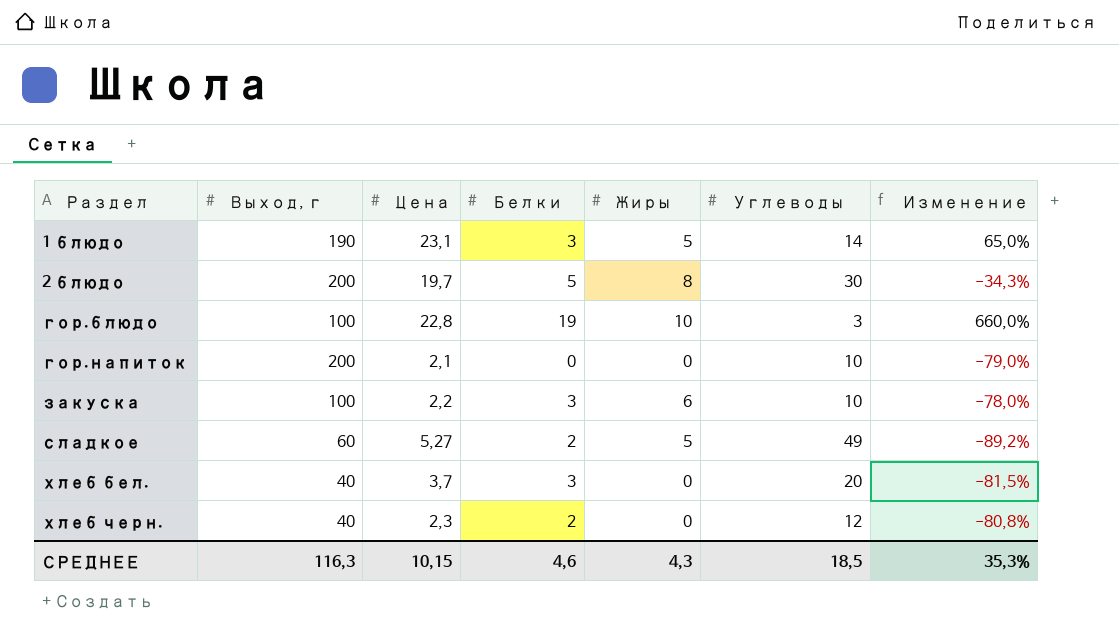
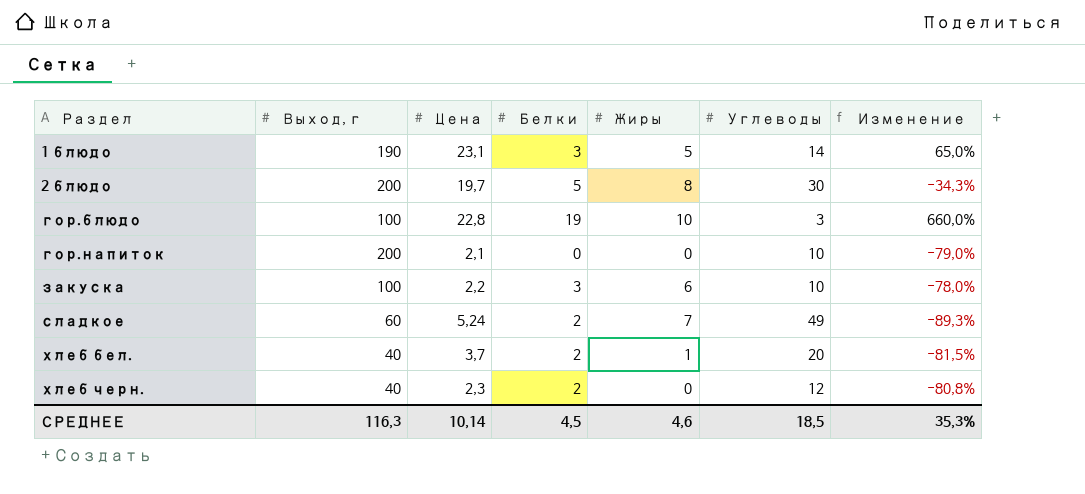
сладкое | Цена: 5,27 -> 5,24
сладкое | Жиры: 5 -> 7
сладкое | Изменение: -89,2% -> -89,3%
хлеб бел. | Белки: 3 -> 2
хлеб бел. | Жиры: 0 -> 1
СРЕДНЕЕ | Цена: 10,15 -> 10,14
СРЕДНЕЕ | Белки: 4,6 -> 4,5
СРЕДНЕЕ | Жиры: 4,3 -> 4,6

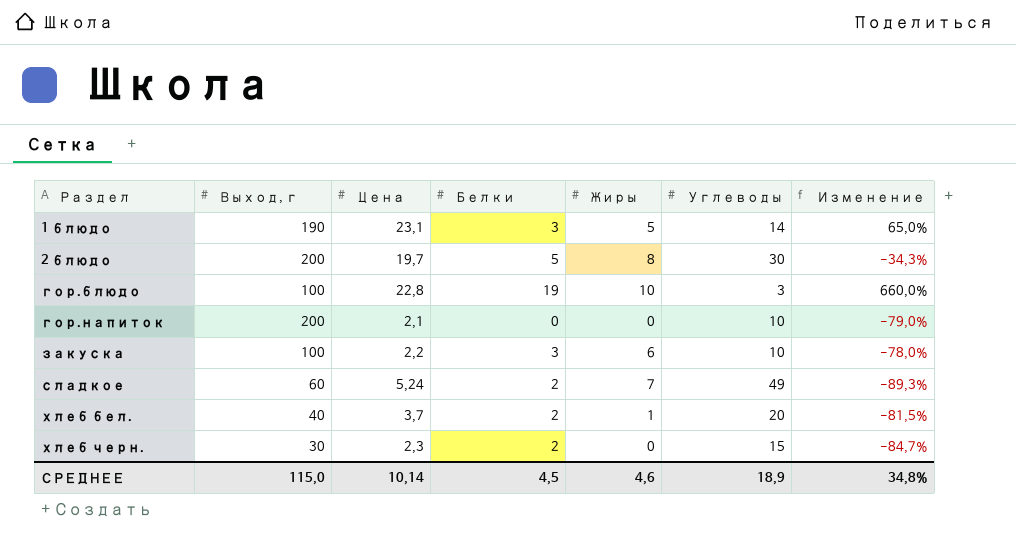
хлеб черн. | Выход, г: 40 -> 30
хлеб черн. | Углеводы: 12 -> 15
хлеб черн. | Изменение: -80,8% -> -84,7%
СРЕДНЕЕ | Выход, г: 116,3 -> 115,0
СРЕДНЕЕ | Углеводы: 18,5 -> 18,9
СРЕДНЕЕ | Изменение: 35,3% -> 34,8%

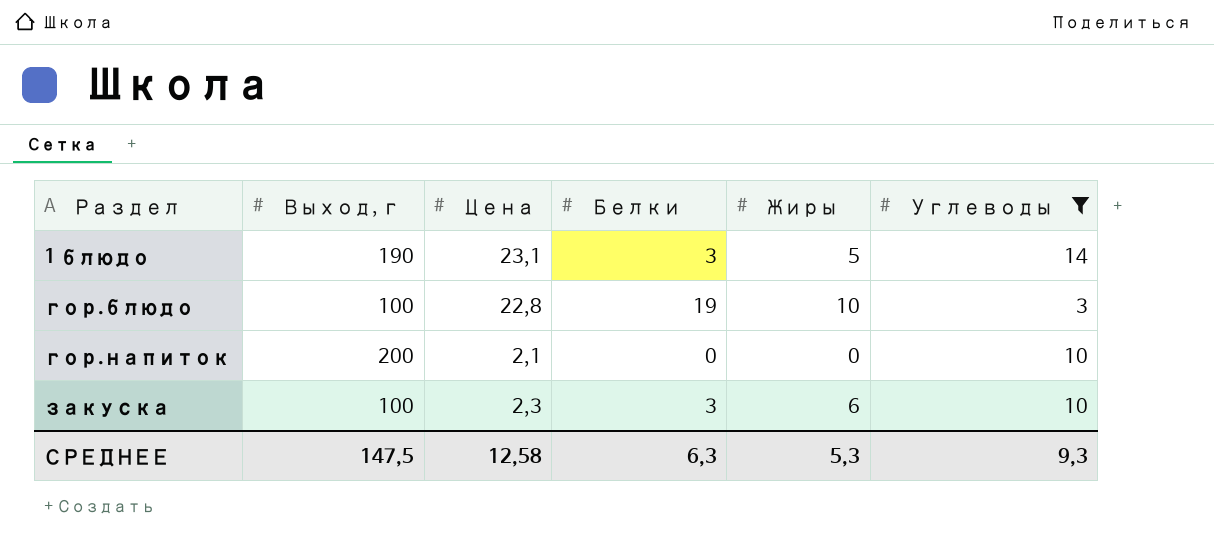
filter: none -> Углеводы <= 14
column Изменение | formula: ([Цена] - [Углеводы]) / [Углеводы] -> none
закуска | Цена: 2,2 -> 2,3
СРЕДНЕЕ | Выход, г: 115,0 -> 147,5
СРЕДНЕЕ | Цена: 10,14 -> 12,58
СРЕДНЕЕ | Белки: 4,5 -> 6,3
СРЕДНЕЕ | Жиры: 4,6 -> 5,3
СРЕДНЕЕ | Углеводы: 18,9 -> 9,3

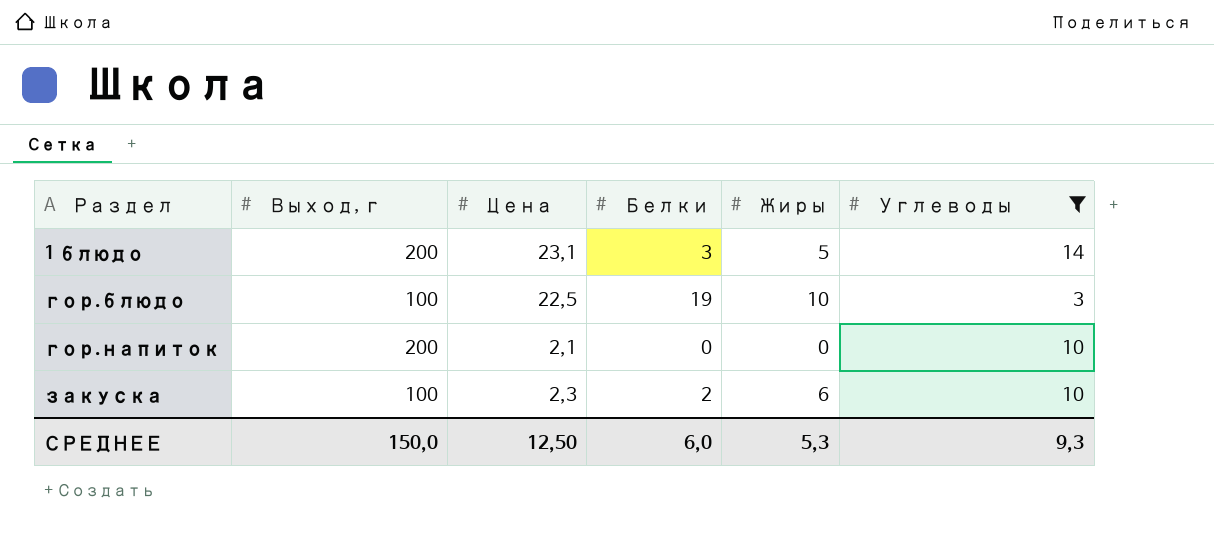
1 блюдо | Выход, г: 190 -> 200
гор.блюдо | Цена: 22,8 -> 22,5
закуска | Белки: 3 -> 2
СРЕДНЕЕ | Выход, г: 147,5 -> 150,0
СРЕДНЕЕ | Цена: 12,58 -> 12,50
СРЕДНЕЕ | Белки: 6,3 -> 6,0

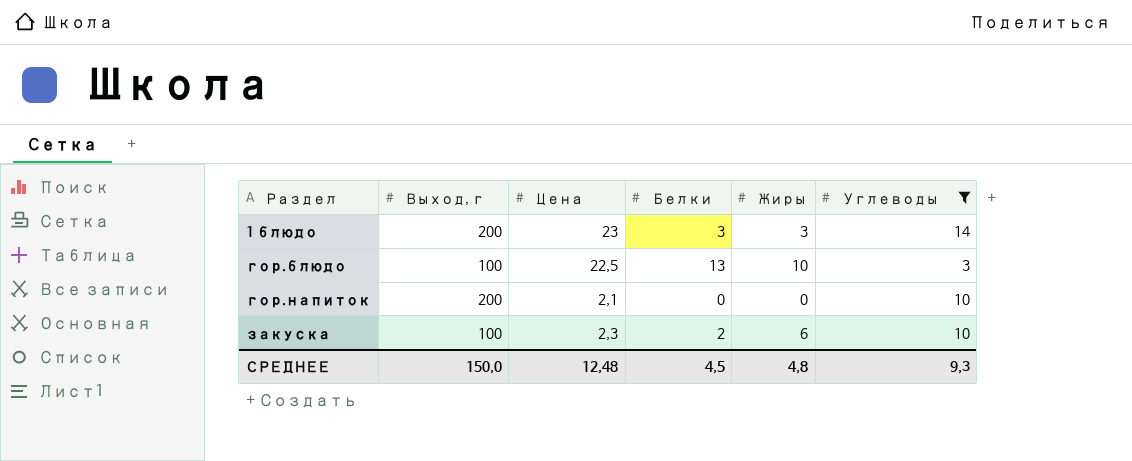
1 блюдо | Цена: 23,1 -> 23
1 блюдо | Жиры: 5 -> 3
гор.блюдо | Белки: 19 -> 13
СРЕДНЕЕ | Цена: 12,50 -> 12,48
СРЕДНЕЕ | Белки: 6,0 -> 4,5
СРЕДНЕЕ | Жиры: 5,3 -> 4,8

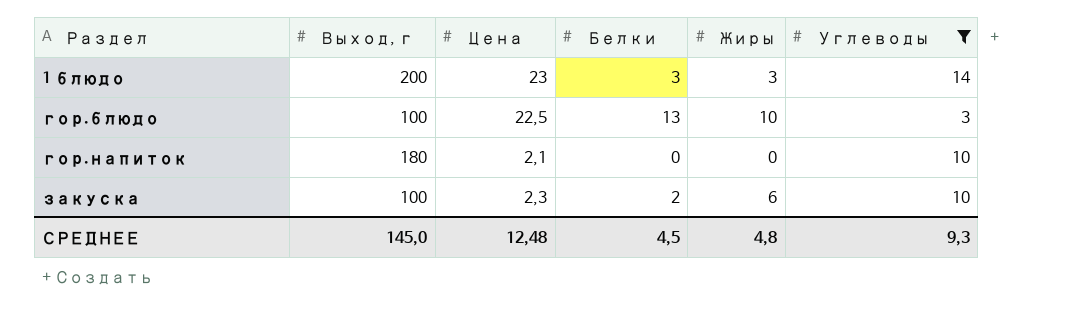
гор.напиток | Выход, г: 200 -> 180
СРЕДНЕЕ | Выход, г: 150,0 -> 145,0

